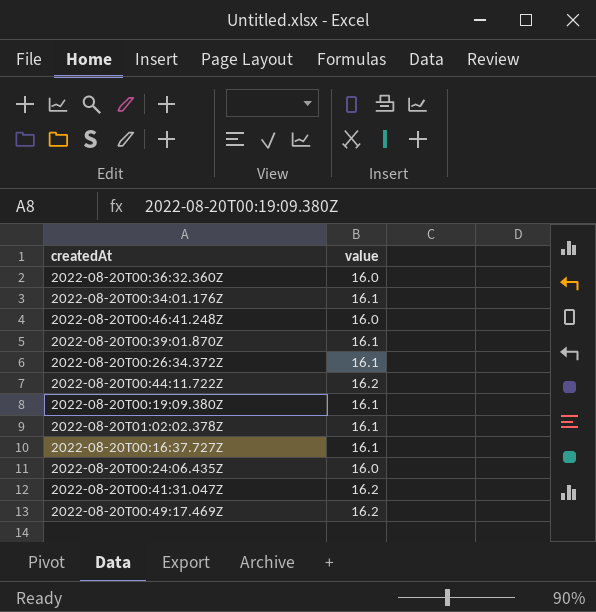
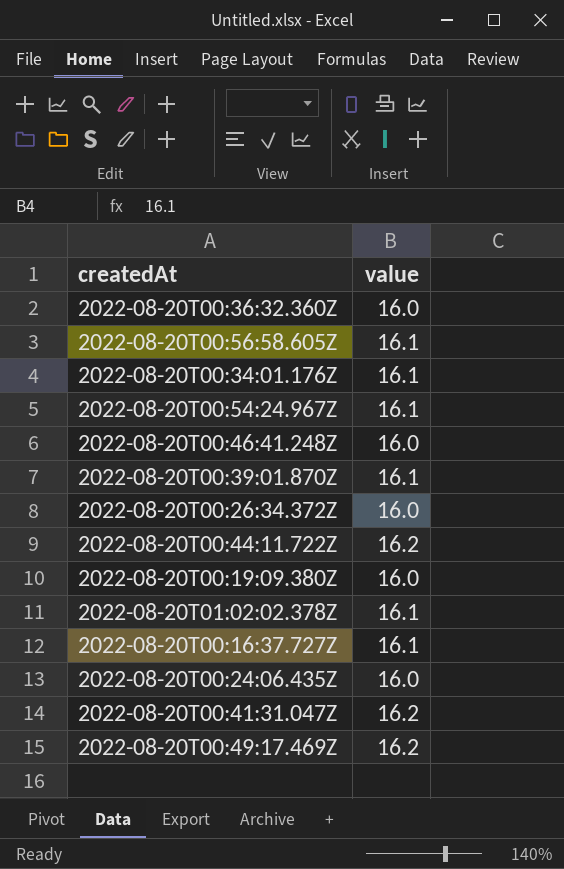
row 2022-08-20T00:56:58.605Z: none -> 16.1
row 2022-08-20T00:54:24.967Z: none -> 16.1
2022-08-20T00:26:34.372Z | value: 16.1 -> 16.0
2022-08-20T00:19:09.380Z | value: 16.1 -> 16.0

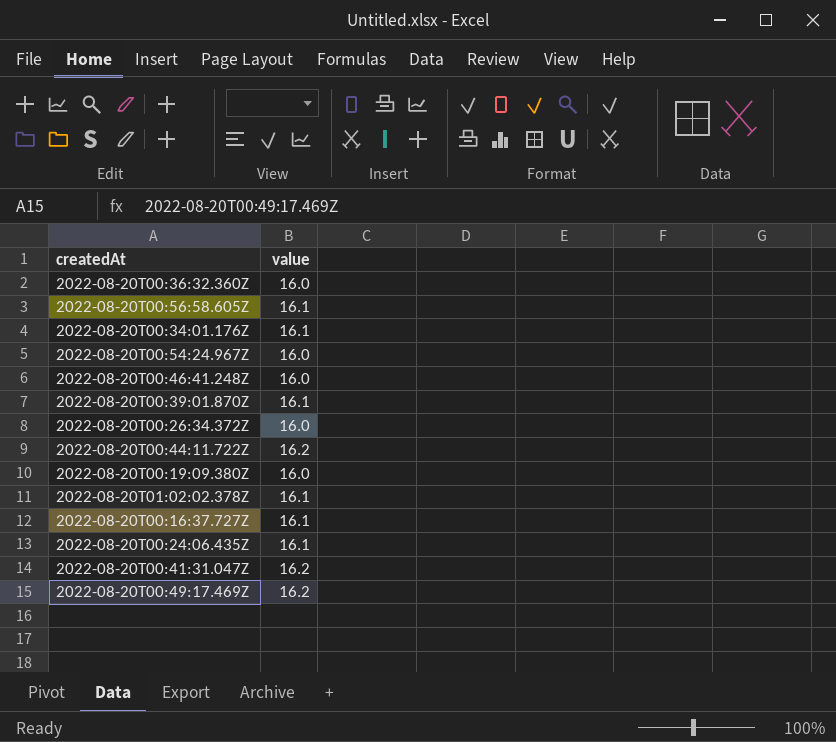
2022-08-20T00:54:24.967Z | value: 16.1 -> 16.0
2022-08-20T00:24:06.435Z | value: 16.0 -> 16.1

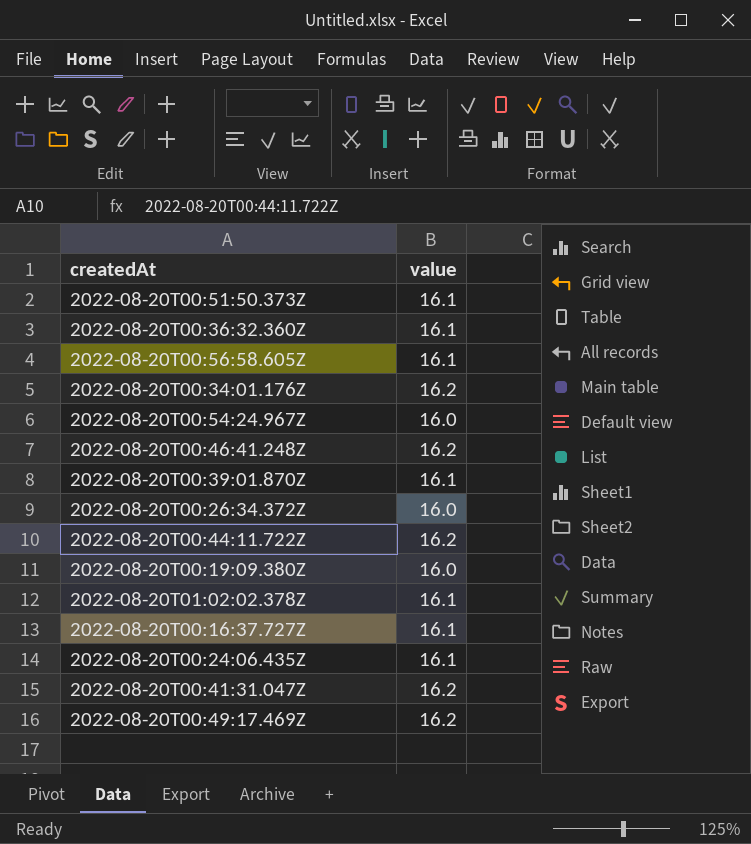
row 2022-08-20T00:51:50.373Z: none -> 16.1
2022-08-20T00:36:32.360Z | value: 16.0 -> 16.1
2022-08-20T00:34:01.176Z | value: 16.1 -> 16.2
2022-08-20T00:46:41.248Z | value: 16.0 -> 16.2

